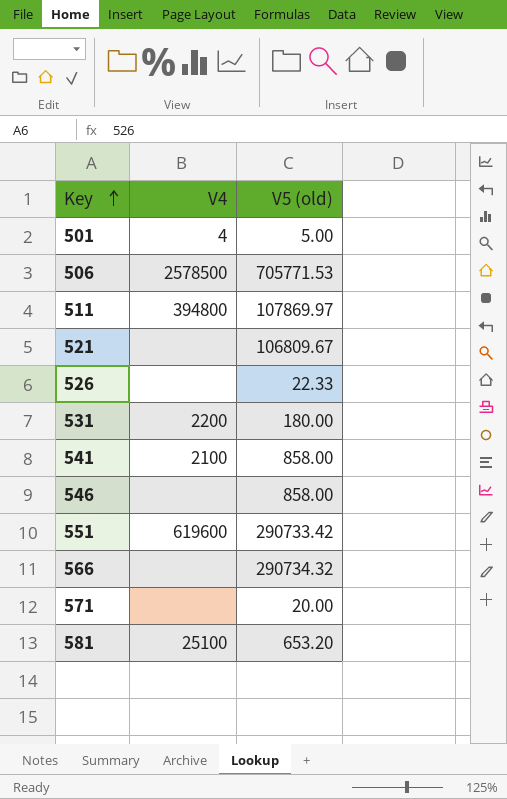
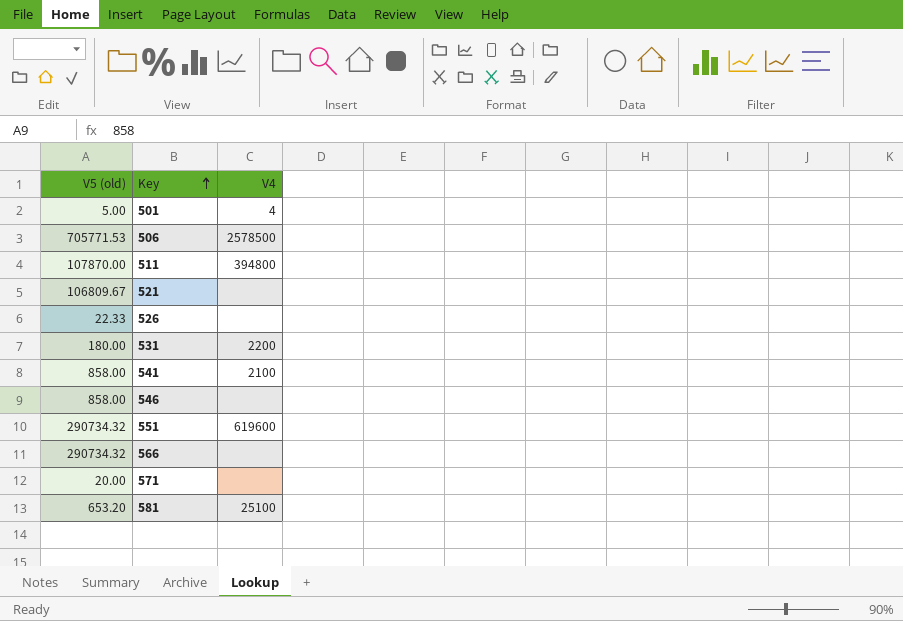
column V5 (old) | position: 3 -> 1
511 | V5 (old): 107869.97 -> 107870.00
551 | V5 (old): 290733.42 -> 290734.32

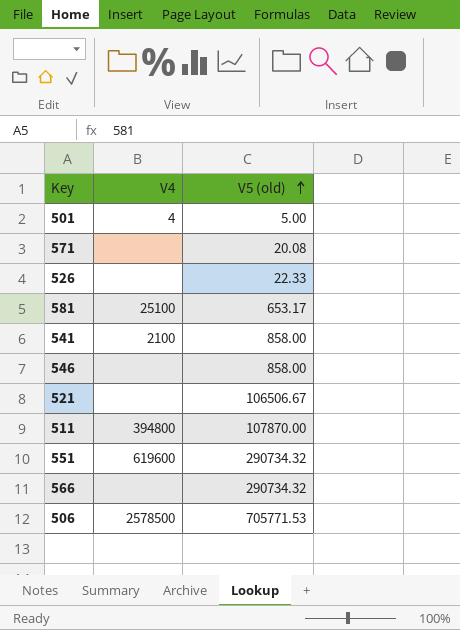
row order: Key ascending -> V5 (old) ascending
column V5 (old) | position: 1 -> 3
row 531: 180.00 | 2200 -> none
571 | V5 (old): 20.00 -> 20.08
581 | V5 (old): 653.20 -> 653.17
521 | V5 (old): 106809.67 -> 106506.67

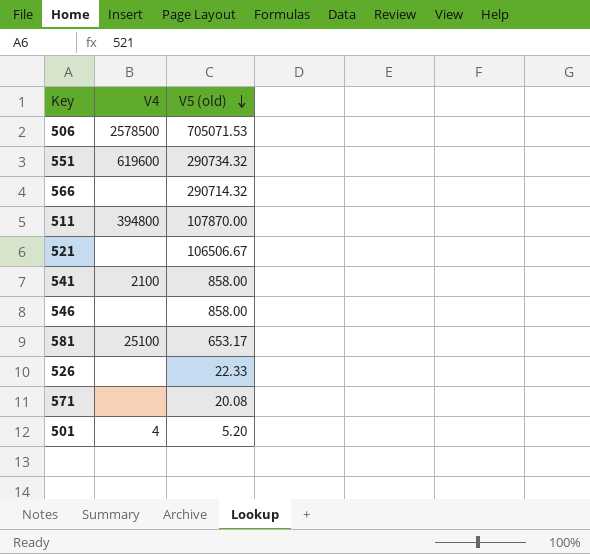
row order: V5 (old) ascending -> V5 (old) descending
506 | V5 (old): 705771.53 -> 705071.53
566 | V5 (old): 290734.32 -> 290714.32
501 | V5 (old): 5.00 -> 5.20

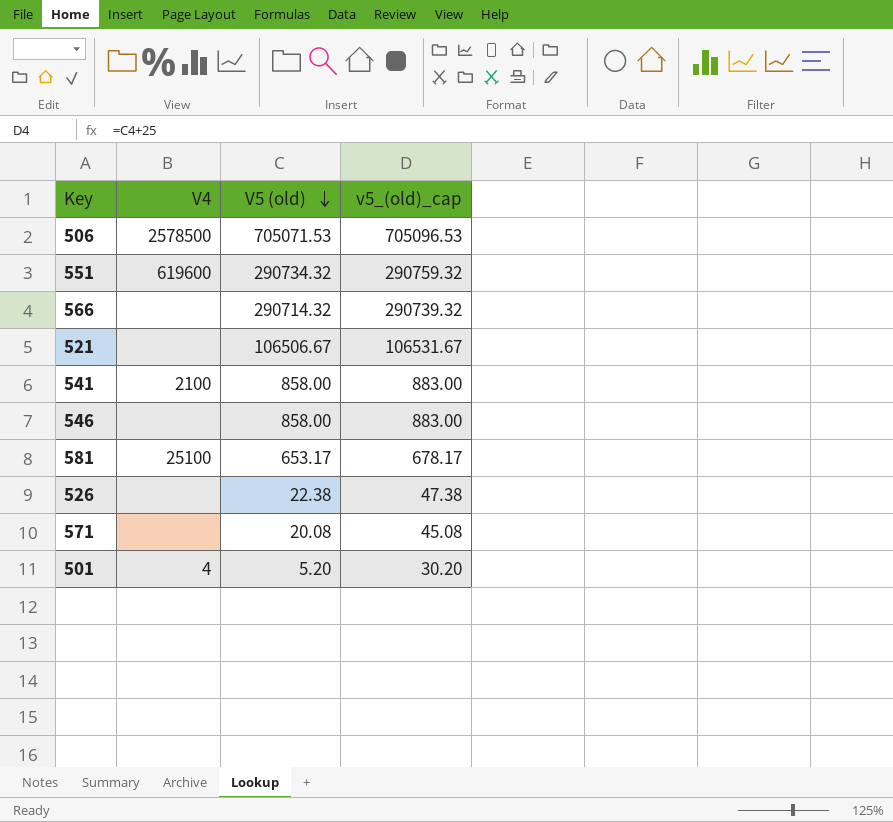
column v5_(old)_cap | formula: none -> [V5 (old)] + 25
row 511: 394800 | 107870.00 -> none
526 | V5 (old): 22.33 -> 22.38

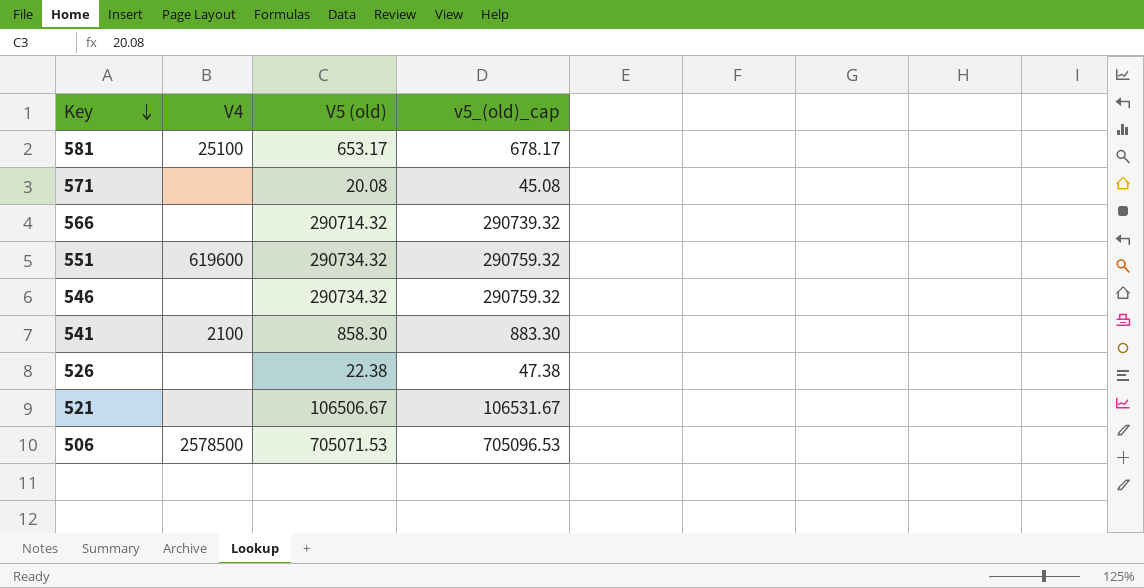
row order: V5 (old) descending -> Key descending
row 501: 4 | 5.20 | 30.20 -> none
546 | V5 (old): 858.00 -> 290734.32
546 | v5_(old)_cap: 883.00 -> 290759.32
541 | V5 (old): 858.00 -> 858.30
541 | v5_(old)_cap: 883.00 -> 883.30

